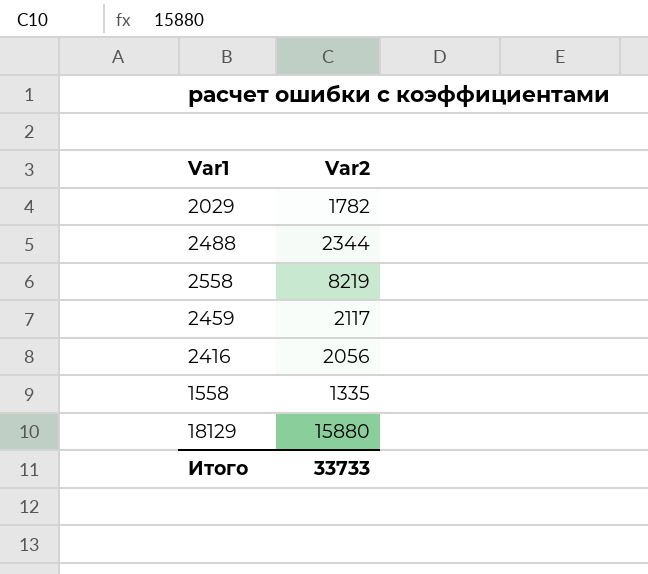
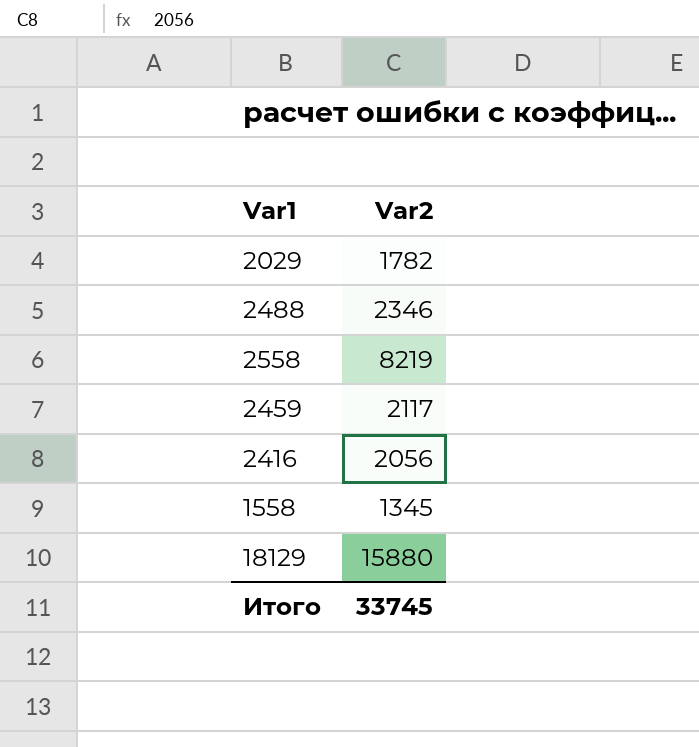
2488 | Var2: 2344 -> 2346
1558 | Var2: 1335 -> 1345
Итого | Var2: 33733 -> 33745

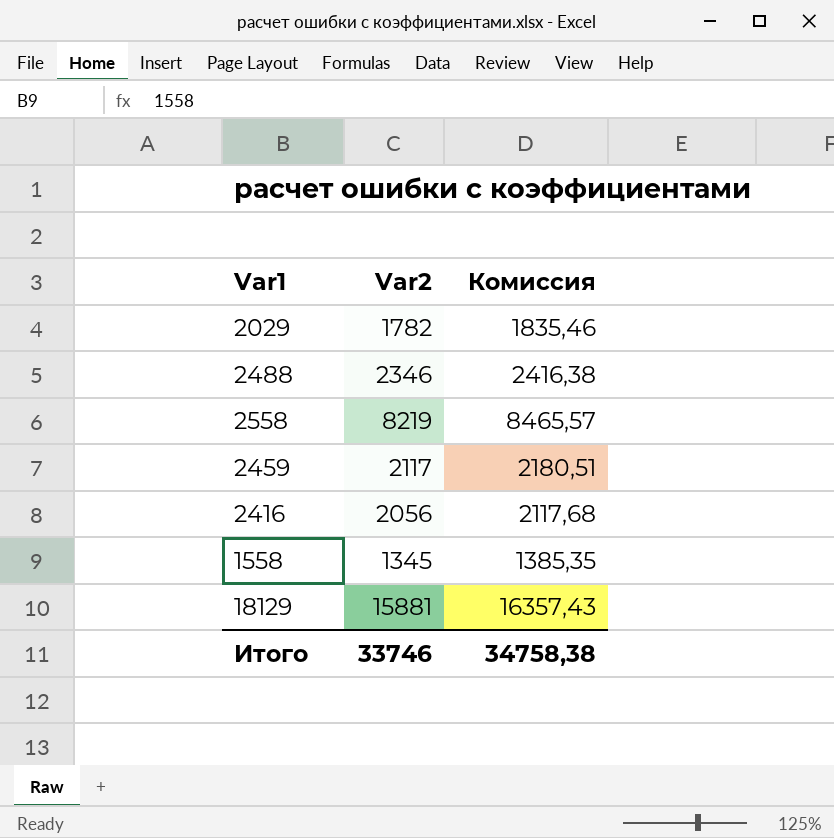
column Комиссия | formula: none -> [Var2] * 1,03
18129 | Var2: 15880 -> 15881
Итого | Var2: 33745 -> 33746

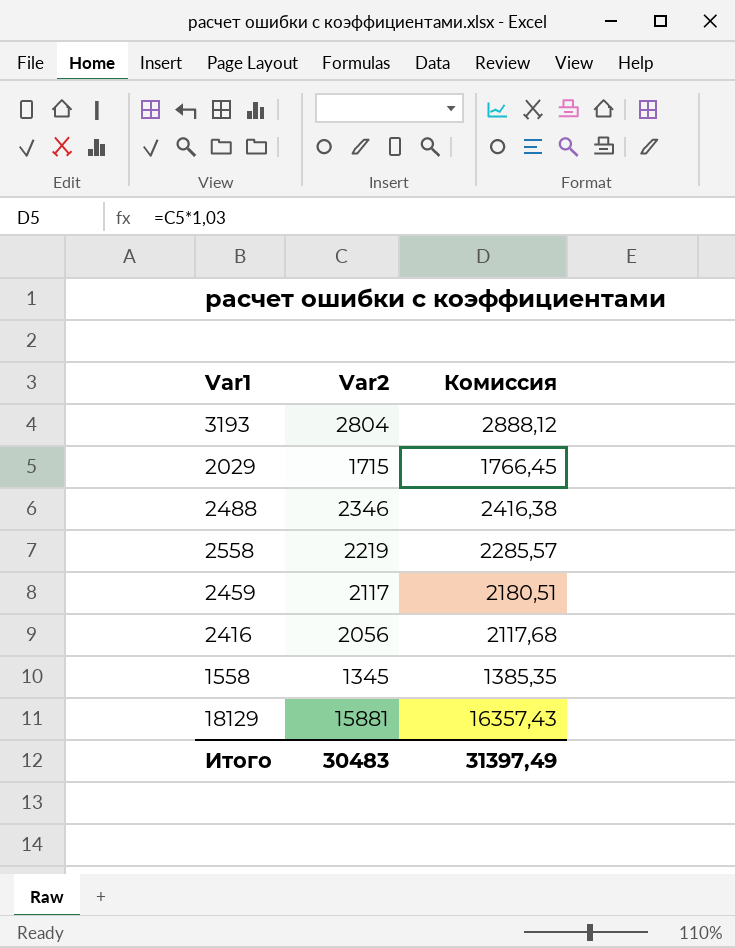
row 3193: none -> 2804 | 2888,12
2029 | Var2: 1782 -> 1715
2029 | Комиссия: 1835,46 -> 1766,45
2558 | Var2: 8219 -> 2219
2558 | Комиссия: 8465,57 -> 2285,57
Итого | Var2: 33746 -> 30483
Итого | Комиссия: 34758,38 -> 31397,49

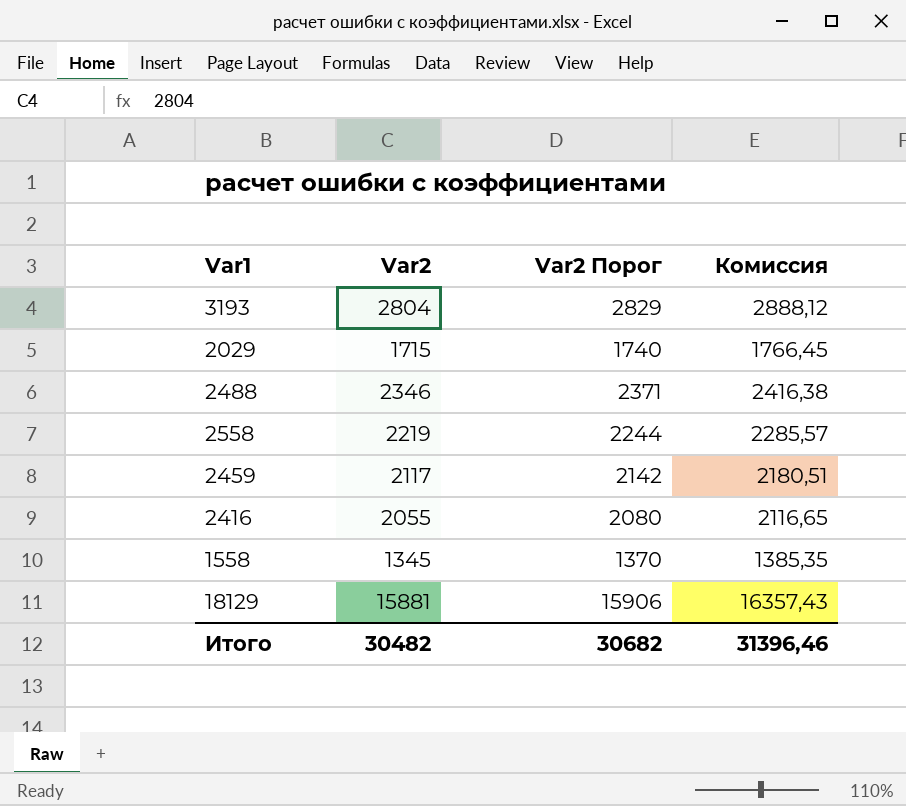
column Var2 Порог | formula: none -> [Var2] + 25
2416 | Var2: 2056 -> 2055
2416 | Комиссия: 2117,68 -> 2116,65
Итого | Var2: 30483 -> 30482
Итого | Комиссия: 31397,49 -> 31396,46

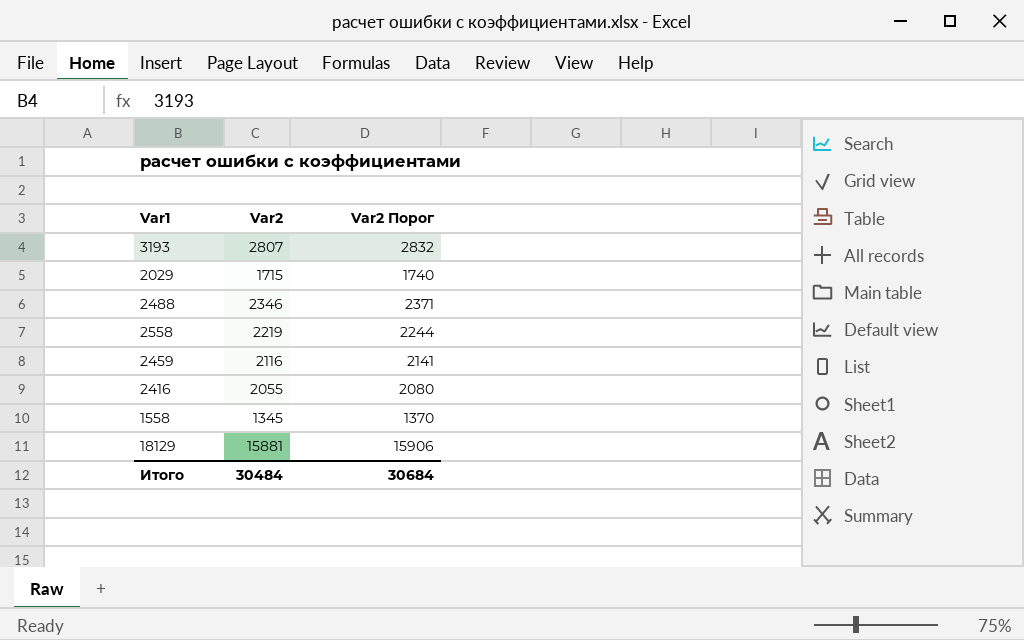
column Комиссия | formula: [Var2] * 1,03 -> none
3193 | Var2: 2804 -> 2807
3193 | Var2 Порог: 2829 -> 2832
2459 | Var2: 2117 -> 2116
2459 | Var2 Порог: 2142 -> 2141
Итого | Var2: 30482 -> 30484
Итого | Var2 Порог: 30682 -> 30684

